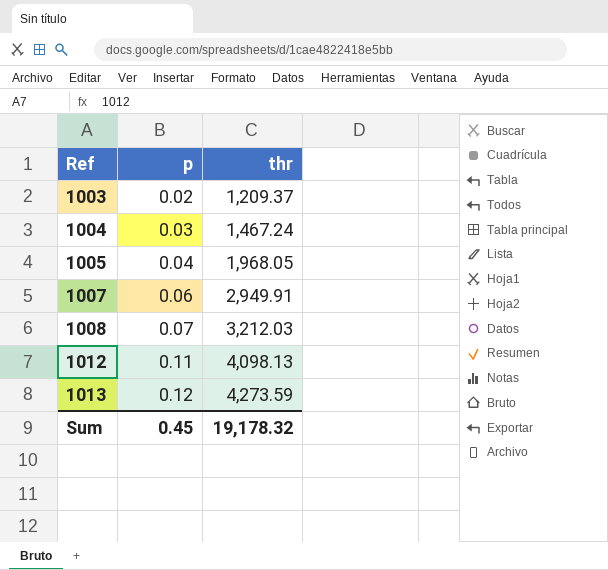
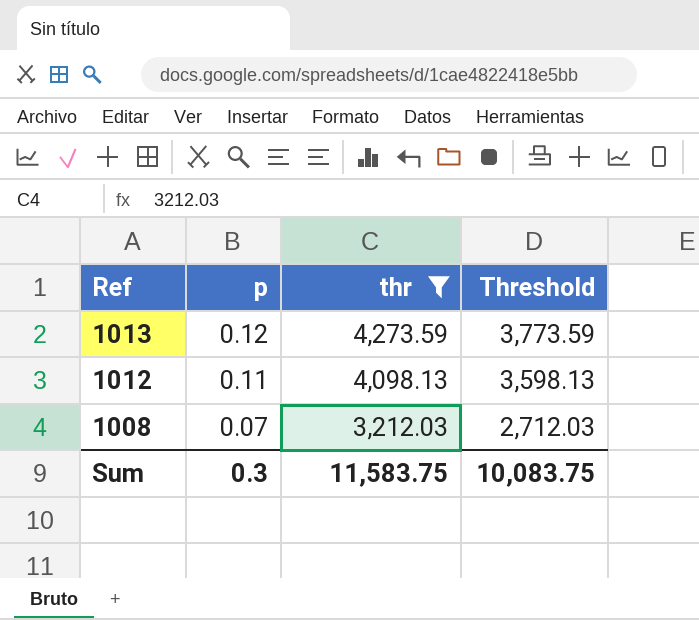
filter: none -> thr >= 3,212.03
row order: Ref ascending -> Ref descending
column Threshold | formula: none -> [thr] - 500
Sum | p: 0.45 -> 0.3
Sum | thr: 19,178.32 -> 11,583.75

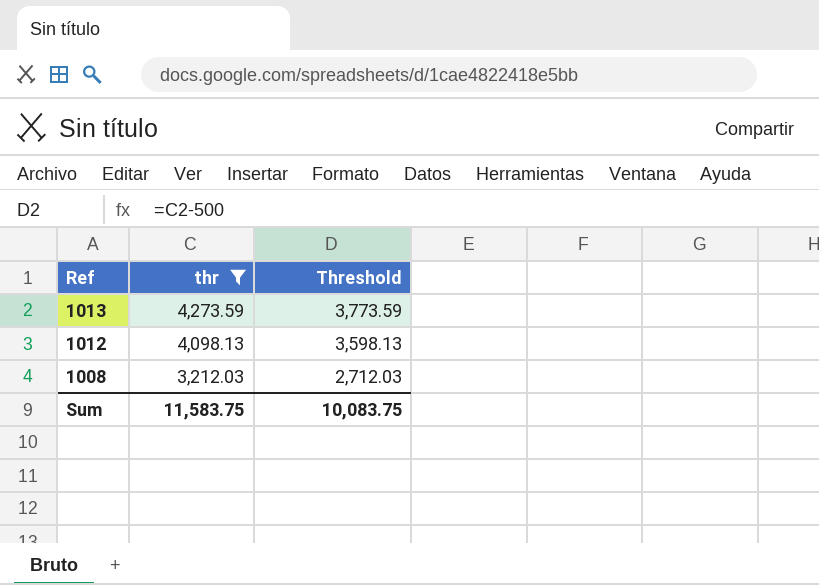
column p | position: 2 -> none

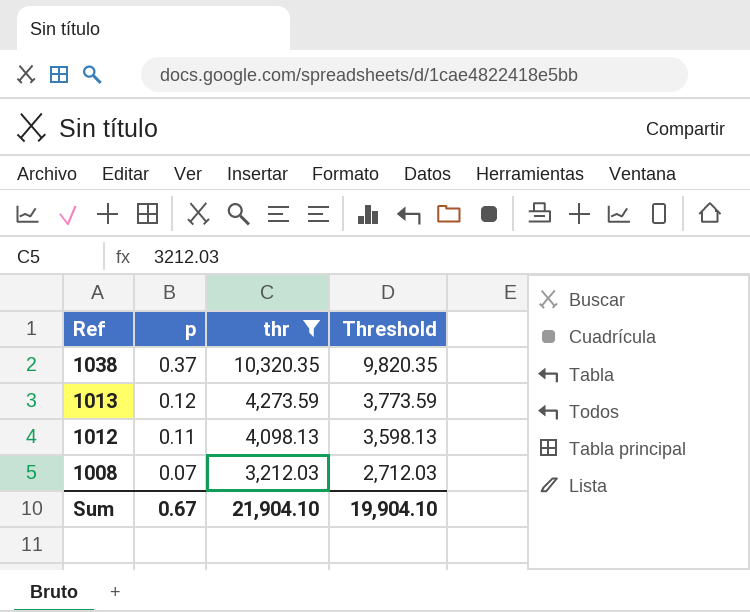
column p | position: none -> 2
row 1038: none -> 0.37 | 10,320.35 | 9,820.35
Sum | thr: 11,583.75 -> 21,904.10
Sum | Threshold: 10,083.75 -> 19,904.10

